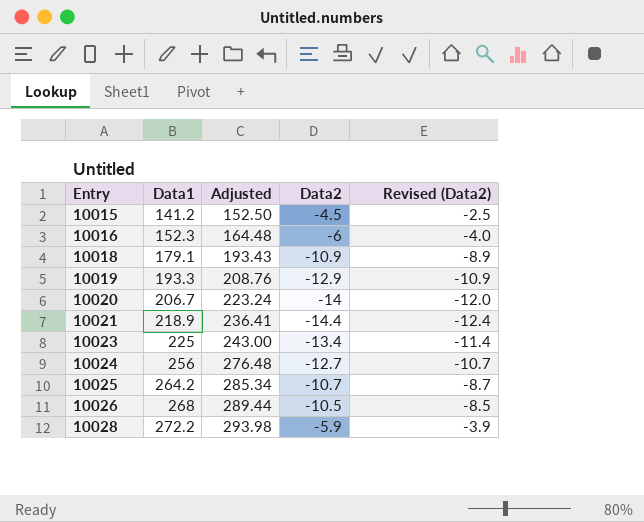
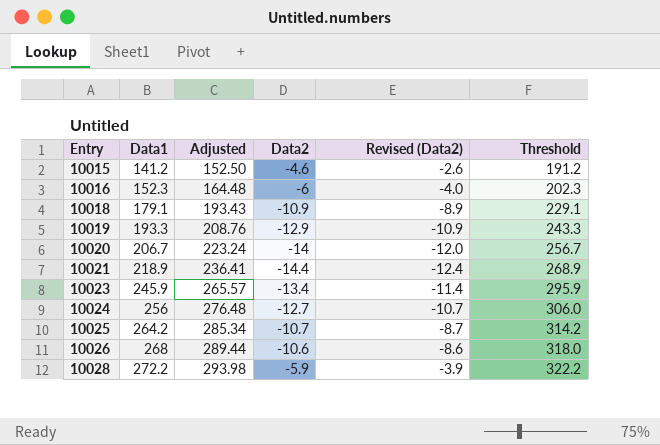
column Threshold | formula: none -> [Data1] + 50
10015 | Data2: -4.5 -> -4.6
10015 | Revised (Data2): -2.5 -> -2.6
10023 | Data1: 225 -> 245.9
10023 | Adjusted: 243.00 -> 265.57
10026 | Data2: -10.5 -> -10.6
10026 | Revised (Data2): -8.5 -> -8.6

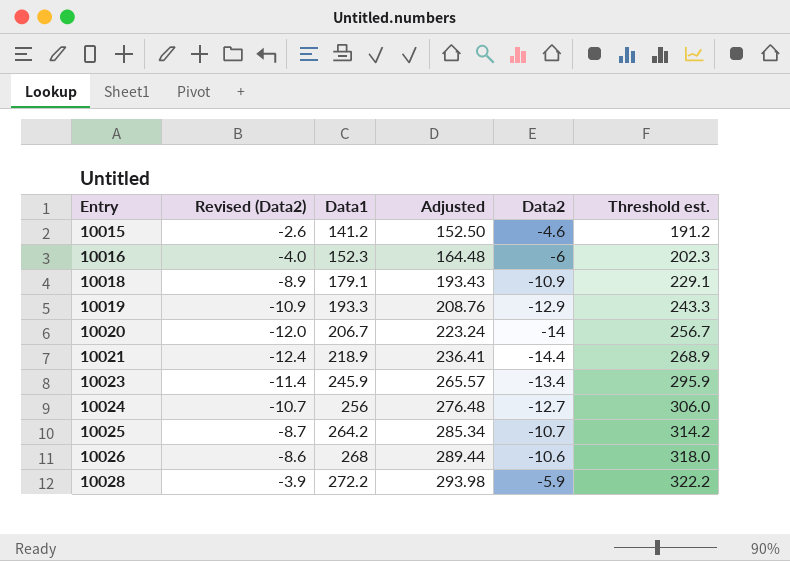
column Revised (Data2) | position: 5 -> 2
column name: Threshold -> Threshold est.

